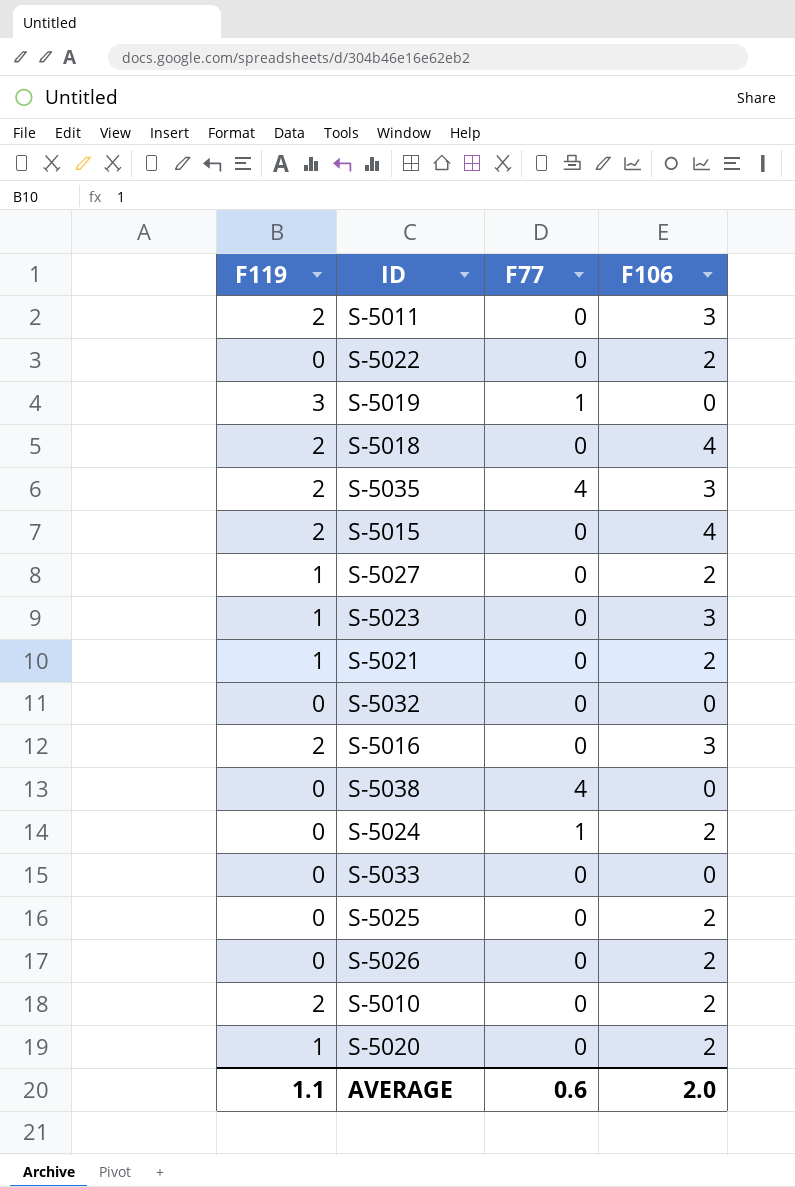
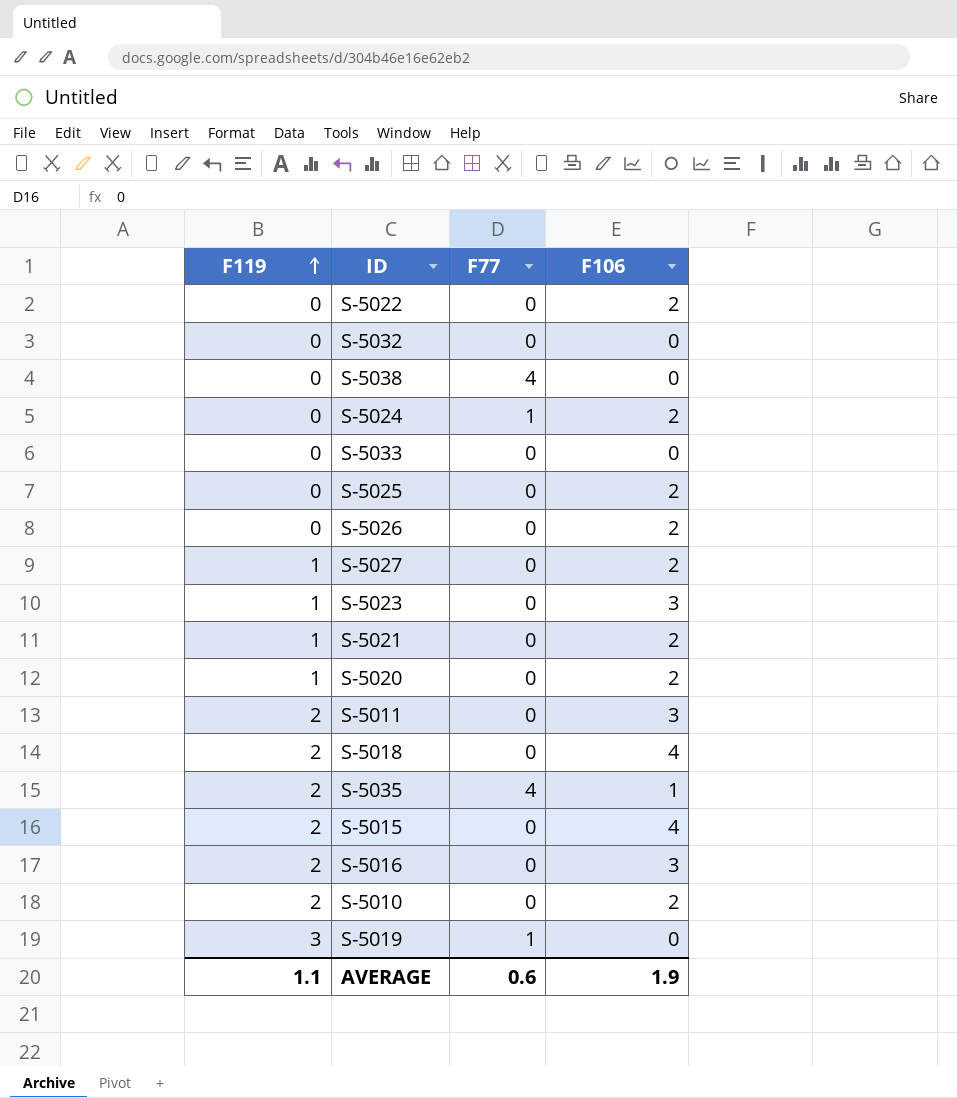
row order: none -> F119 ascending
S-5035 | F106: 3 -> 1
AVERAGE | F106: 2.0 -> 1.9

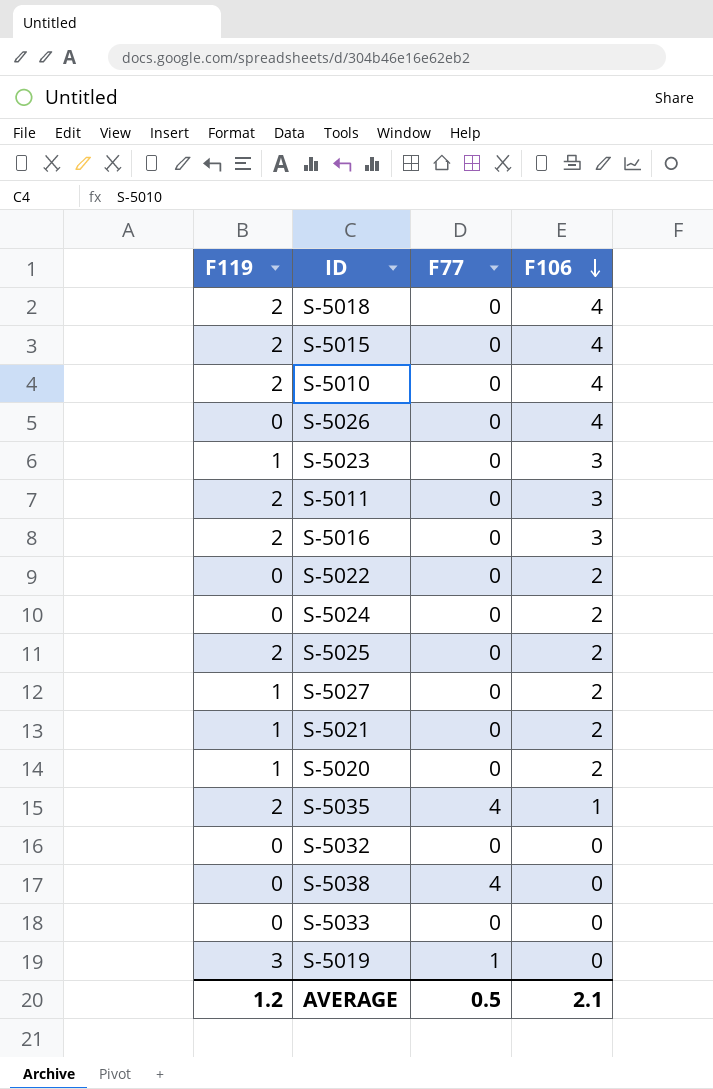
row order: F119 ascending -> F106 descending
S-5010 | F106: 2 -> 4
S-5026 | F106: 2 -> 4
S-5024 | F77: 1 -> 0
S-5025 | F119: 0 -> 2
AVERAGE | F119: 1.1 -> 1.2
AVERAGE | F77: 0.6 -> 0.5
AVERAGE | F106: 1.9 -> 2.1

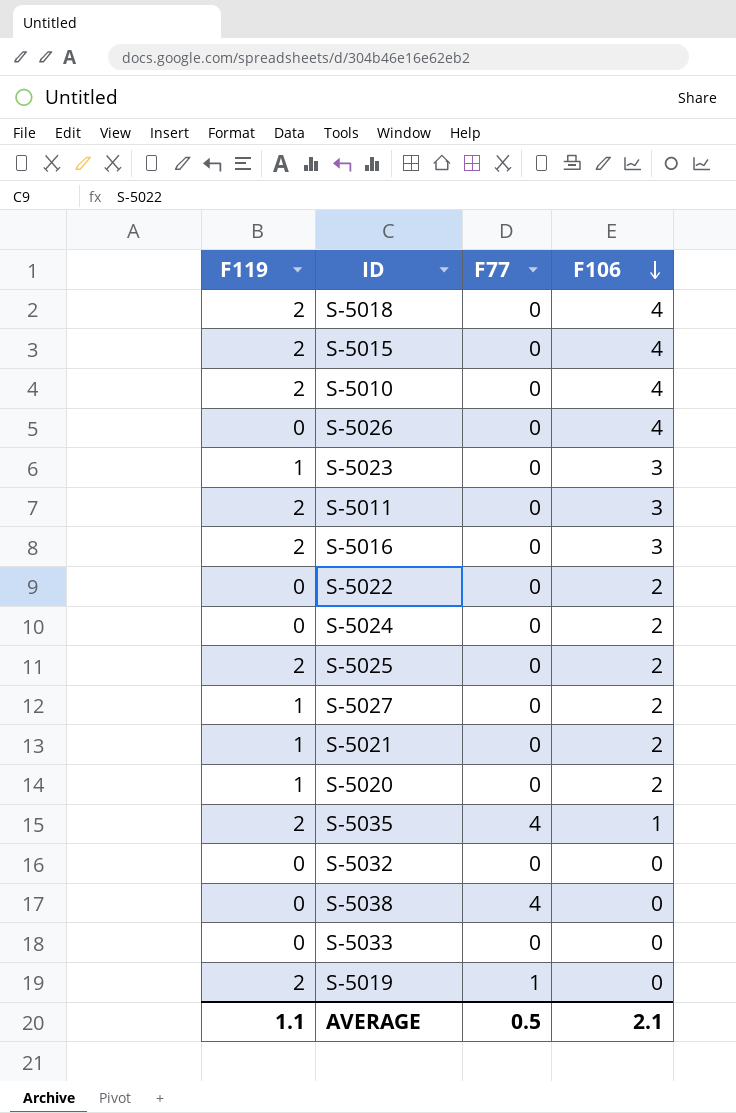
S-5019 | F119: 3 -> 2
AVERAGE | F119: 1.2 -> 1.1

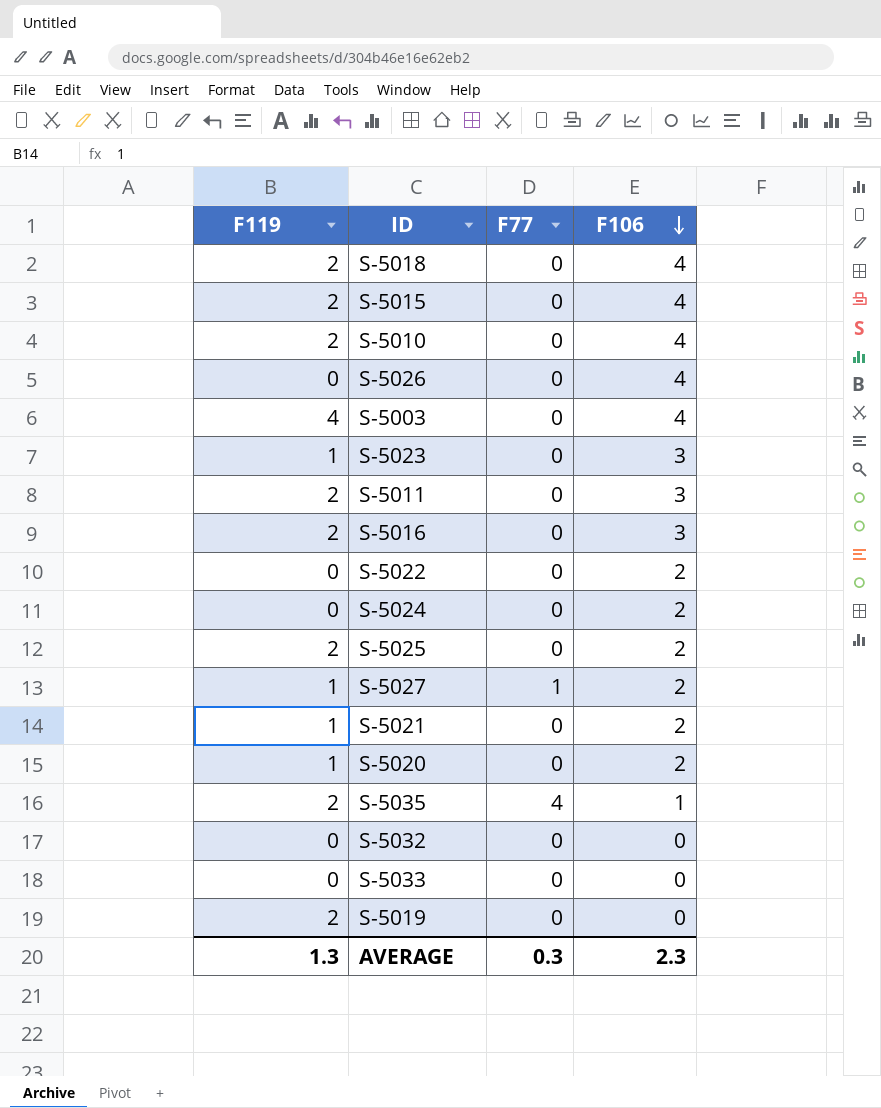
row S-5038: 0 | 4 | 0 -> none
row S-5003: none -> 4 | 0 | 4
S-5027 | F77: 0 -> 1
S-5019 | F77: 1 -> 0
AVERAGE | F119: 1.1 -> 1.3
AVERAGE | F77: 0.5 -> 0.3
AVERAGE | F106: 2.1 -> 2.3

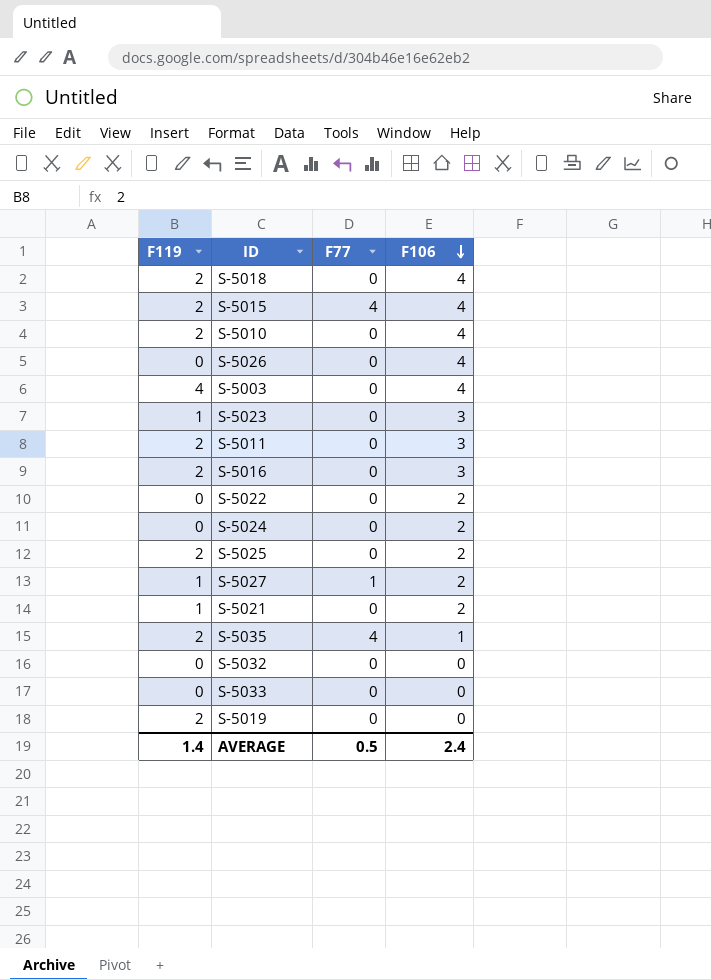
row S-5020: 1 | 0 | 2 -> none
S-5015 | F77: 0 -> 4
AVERAGE | F119: 1.3 -> 1.4
AVERAGE | F77: 0.3 -> 0.5
AVERAGE | F106: 2.3 -> 2.4

